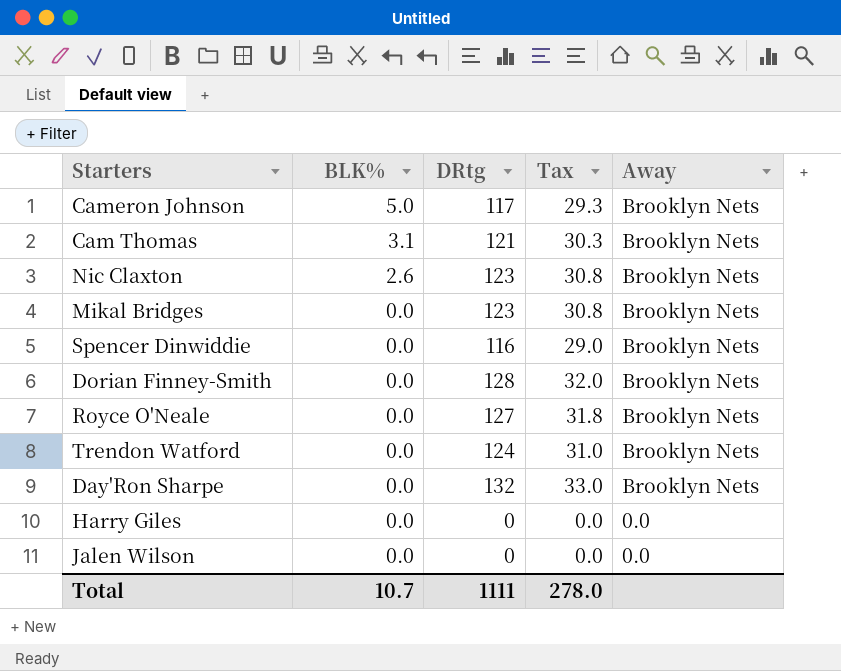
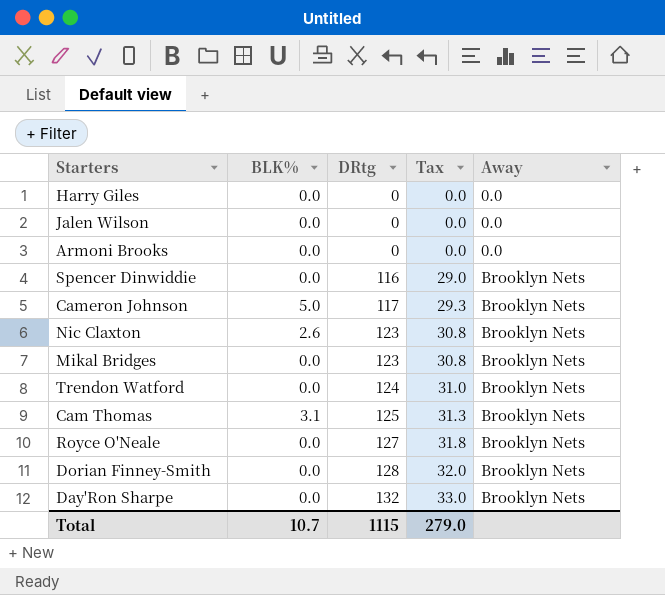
row order: BLK% descending -> DRtg ascending
row Armoni Brooks: none -> 0.0 | 0 | 0.0 | 0.0
Cam Thomas | DRtg: 121 -> 125
Cam Thomas | Tax: 30.3 -> 31.3
Total | DRtg: 1111 -> 1115
Total | Tax: 278.0 -> 279.0

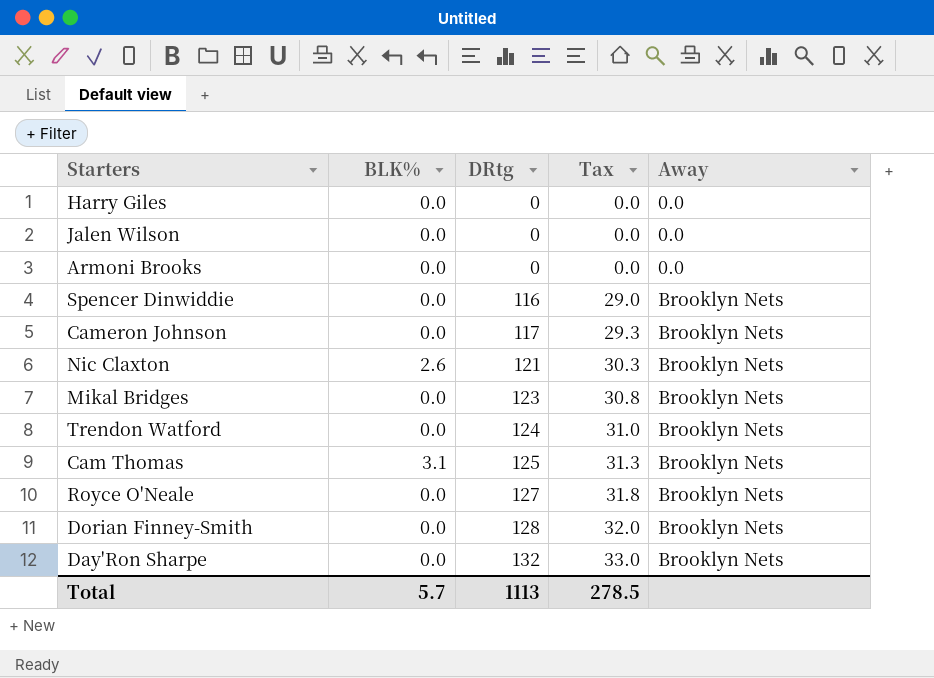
Cameron Johnson | BLK%: 5.0 -> 0.0
Nic Claxton | DRtg: 123 -> 121
Nic Claxton | Tax: 30.8 -> 30.3
Total | BLK%: 10.7 -> 5.7
Total | DRtg: 1115 -> 1113
Total | Tax: 279.0 -> 278.5

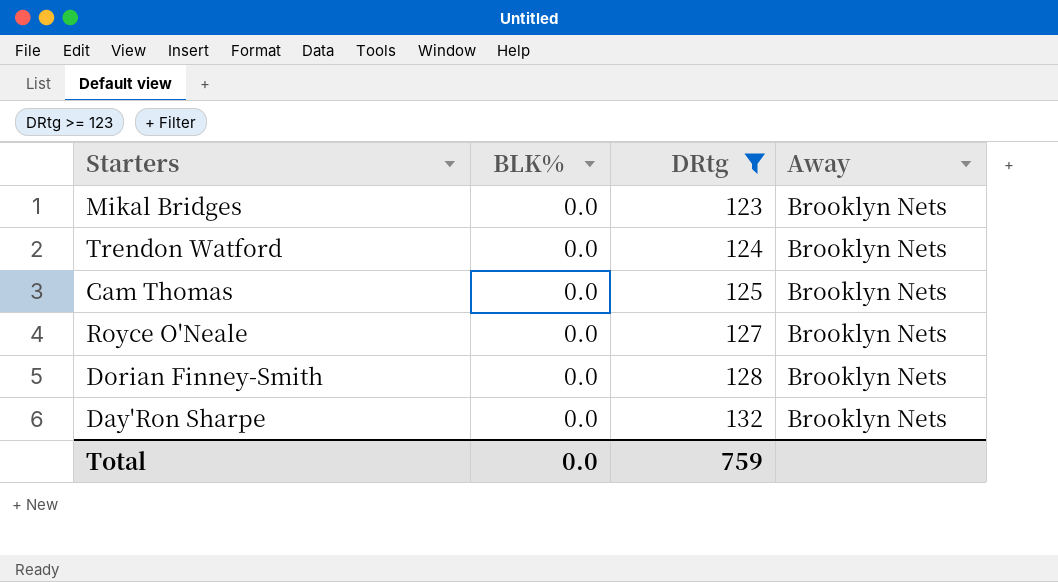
filter: none -> DRtg >= 123
column Tax | formula: [DRtg] * 0.25 -> none
Cam Thomas | BLK%: 3.1 -> 0.0
Total | BLK%: 5.7 -> 0.0
Total | DRtg: 1113 -> 759

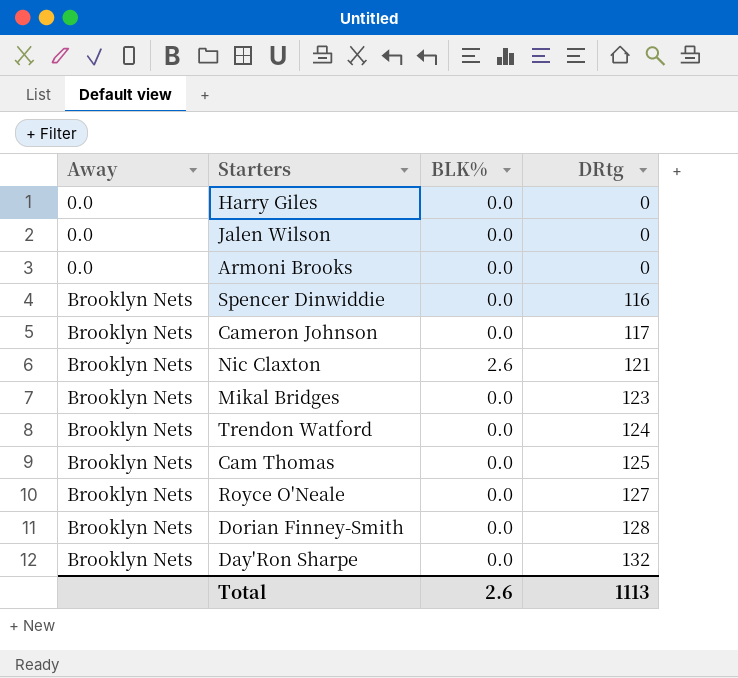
filter: DRtg >= 123 -> none
column Away | position: 4 -> 1
Total | BLK%: 0.0 -> 2.6
Total | DRtg: 759 -> 1113

